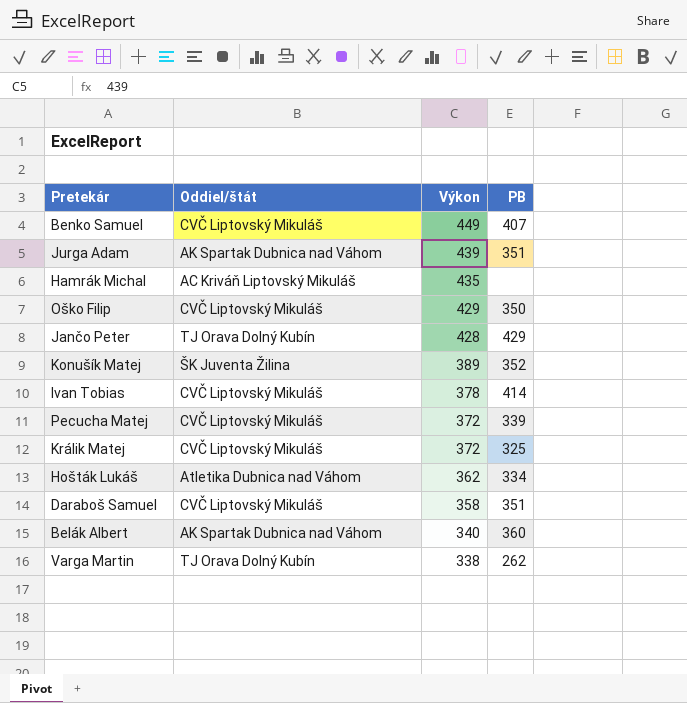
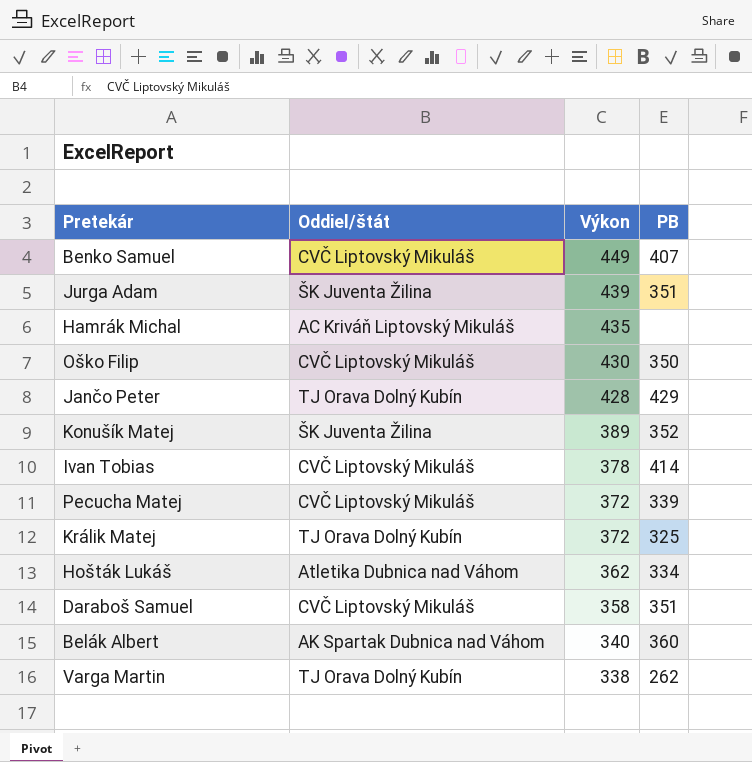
Jurga Adam | Oddiel/štát: AK Spartak Dubnica nad Váhom -> ŠK Juventa Žilina
Oško Filip | Výkon: 429 -> 430
Králik Matej | Oddiel/štát: CVČ Liptovský Mikuláš -> TJ Orava Dolný Kubín

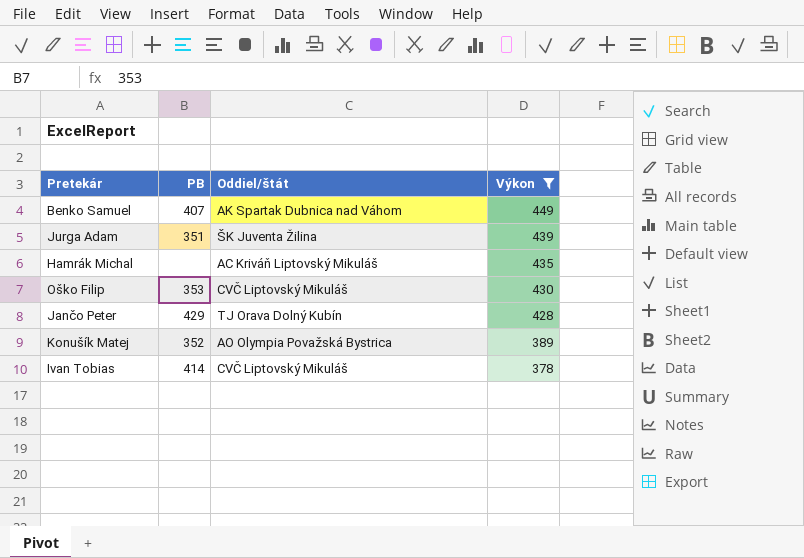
filter: none -> Výkon >= 378
column PB | position: 4 -> 2
Benko Samuel | Oddiel/štát: CVČ Liptovský Mikuláš -> AK Spartak Dubnica nad Váhom
Oško Filip | PB: 350 -> 353
Konušík Matej | Oddiel/štát: ŠK Juventa Žilina -> AO Olympia Považská Bystrica

